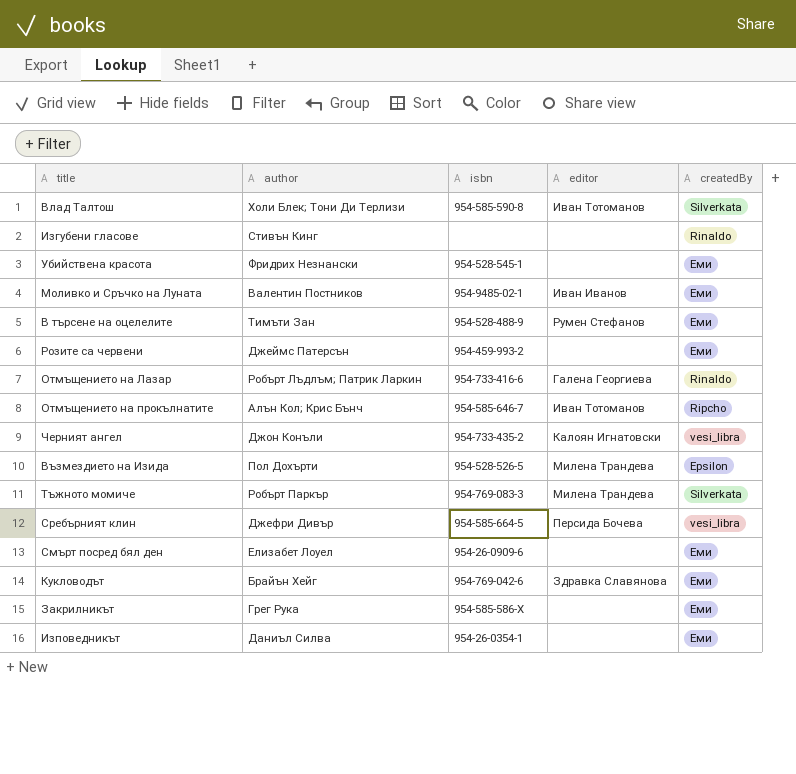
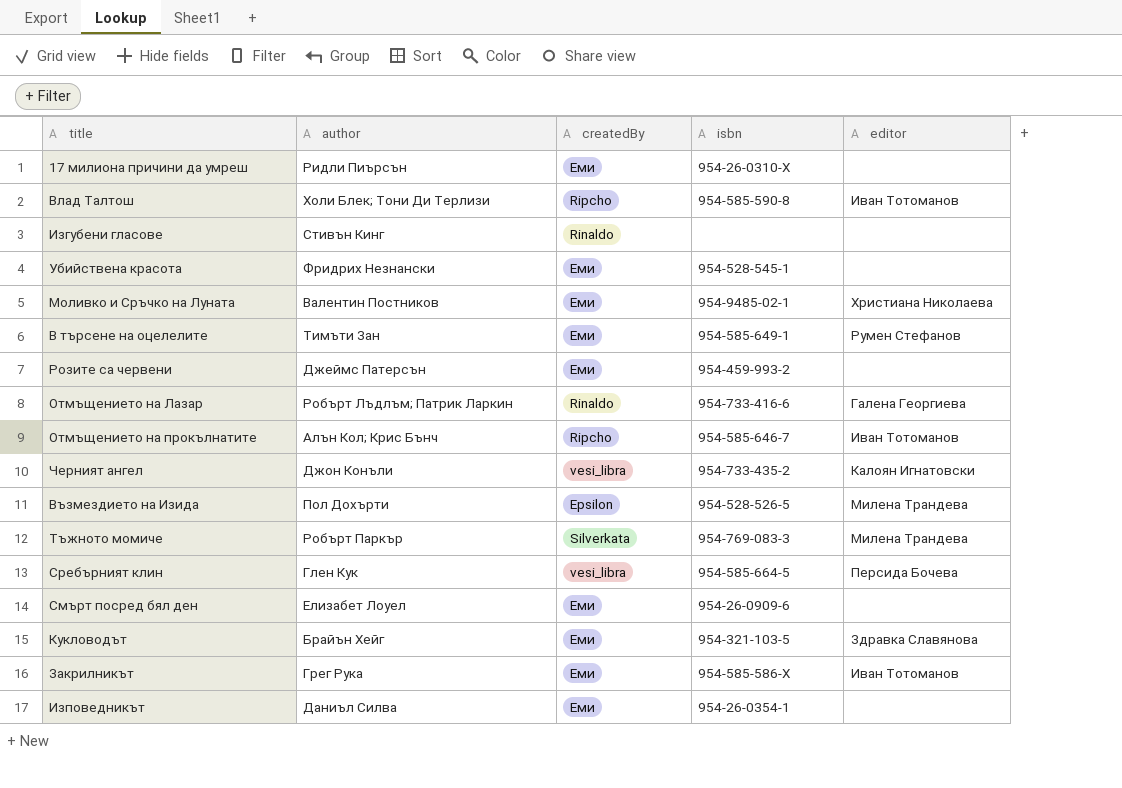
column createdBy | position: 5 -> 3
row 17 милиона причини да умреш: none -> Ридли Пиърсън | Еми | 954-26-0310-X | none
Влад Талтош | createdBy: Silverkata -> Ripcho
Моливко и Сръчко на Луната | editor: Иван Иванов -> Христиана Николаева
В търсене на оцелелите | isbn: 954-528-488-9 -> 954-585-649-1
Сребърният клин | author: Джефри Дивър -> Глен Кук
Кукловодът | isbn: 954-769-042-6 -> 954-321-103-5
Закрилникът | editor: none -> Иван Тотоманов

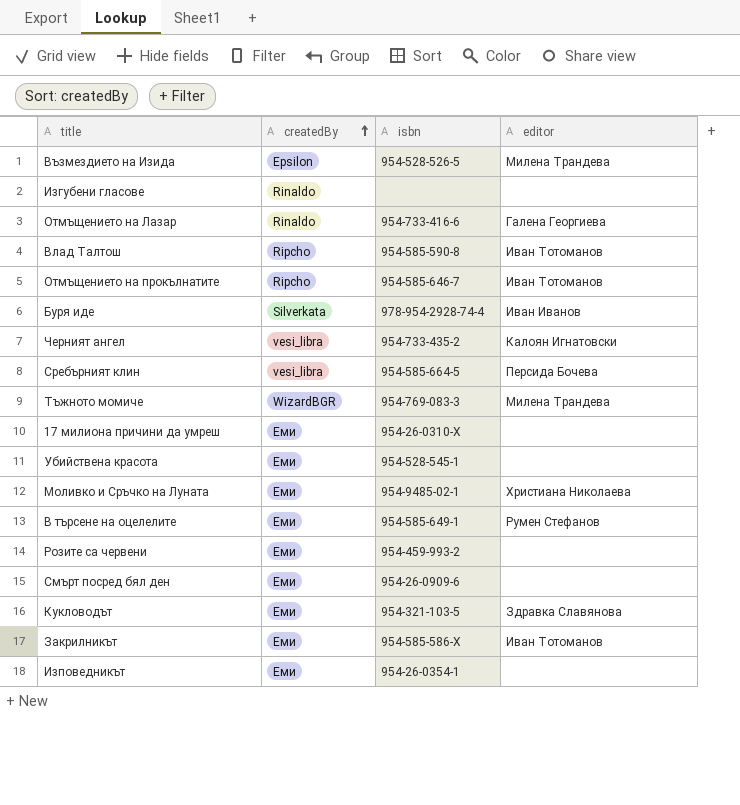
row order: none -> createdBy ascending
column author | position: 2 -> none
row Буря иде: none -> Silverkata | 978-954-2928-74-4 | Иван Иванов
Тъжното момиче | createdBy: Silverkata -> WizardBGR

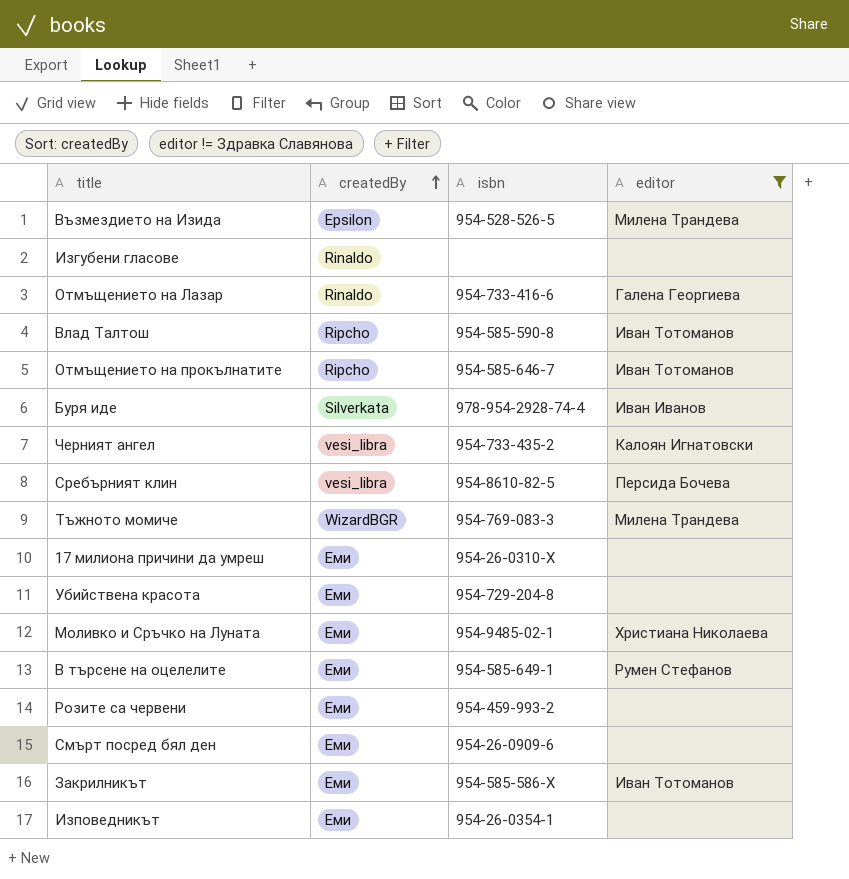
filter: none -> editor != Здравка Славянова
Сребърният клин | isbn: 954-585-664-5 -> 954-8610-82-5
Убийствена красота | isbn: 954-528-545-1 -> 954-729-204-8

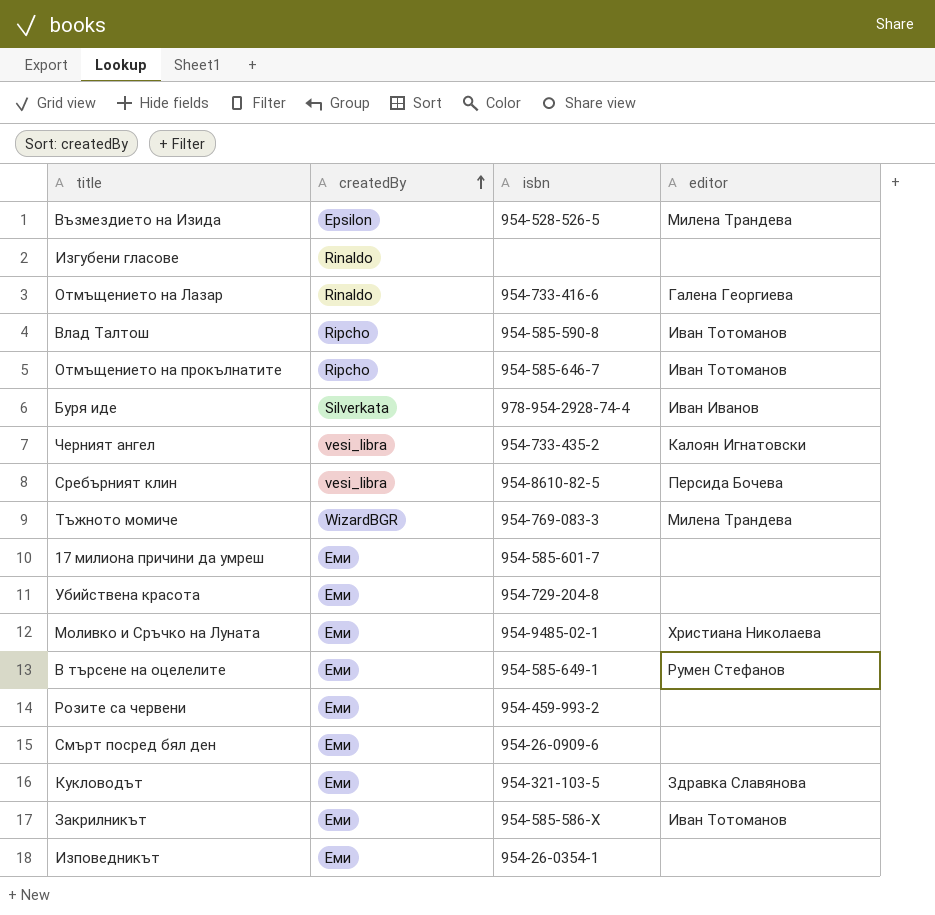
filter: editor != Здравка Славянова -> none
17 милиона причини да умреш | isbn: 954-26-0310-X -> 954-585-601-7

